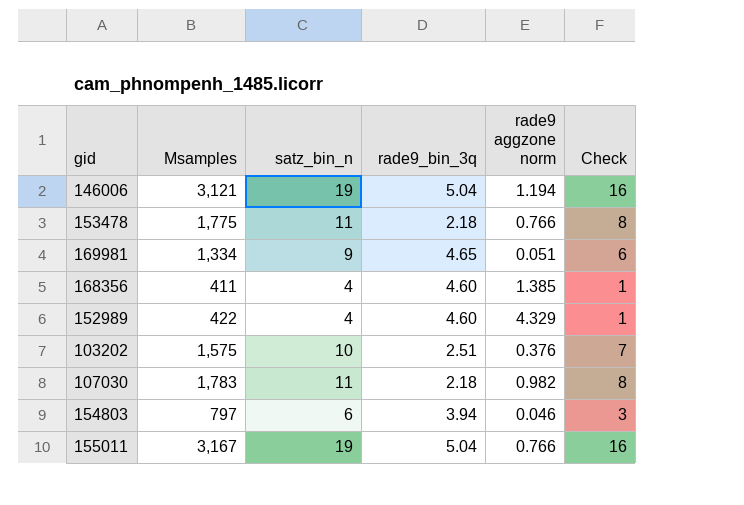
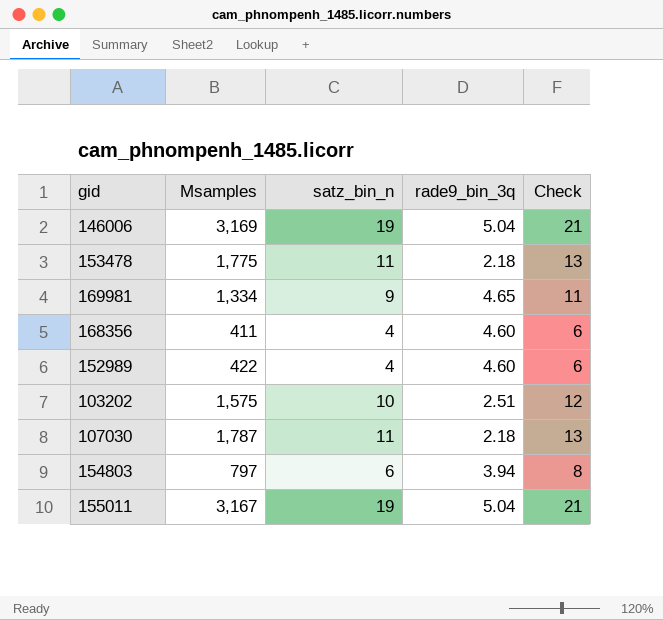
column rade9 aggzone norm | position: 5 -> none
column Check | formula: [satz_bin_n] - 3 -> [satz_bin_n] + 2
146006 | Msamples: 3,121 -> 3,169
107030 | Msamples: 1,783 -> 1,787

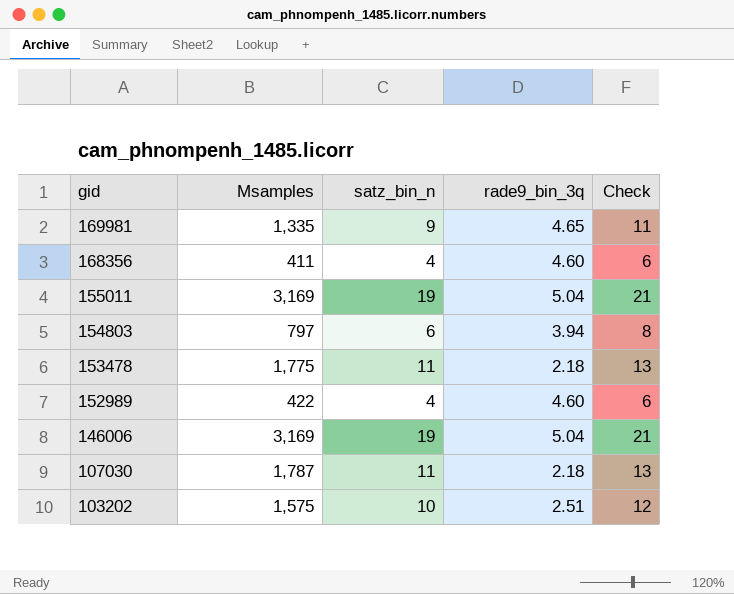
row order: none -> gid descending
169981 | Msamples: 1,334 -> 1,335
155011 | Msamples: 3,167 -> 3,169

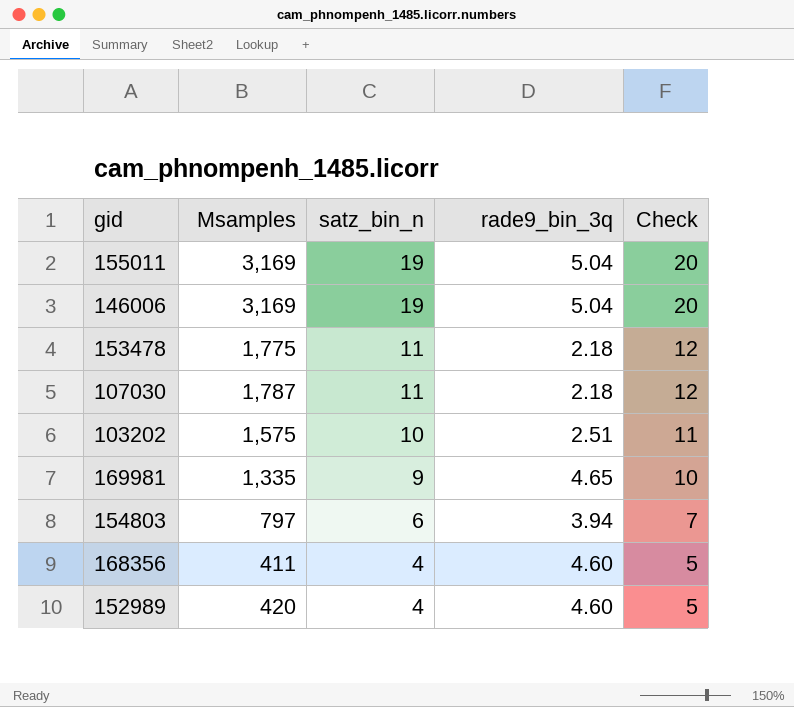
row order: gid descending -> satz_bin_n descending
column Check | formula: [satz_bin_n] + 2 -> [satz_bin_n] + 1
152989 | Msamples: 422 -> 420

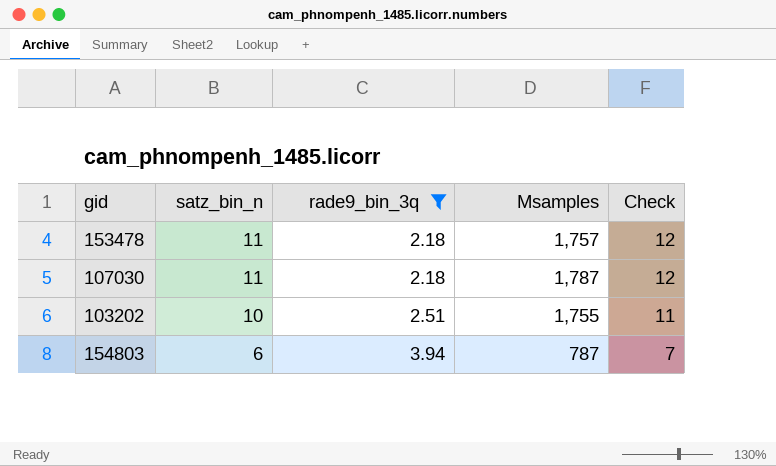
filter: none -> rade9_bin_3q <= 3.94
column Msamples | position: 2 -> 4
153478 | Msamples: 1,775 -> 1,757
103202 | Msamples: 1,575 -> 1,755
154803 | Msamples: 797 -> 787

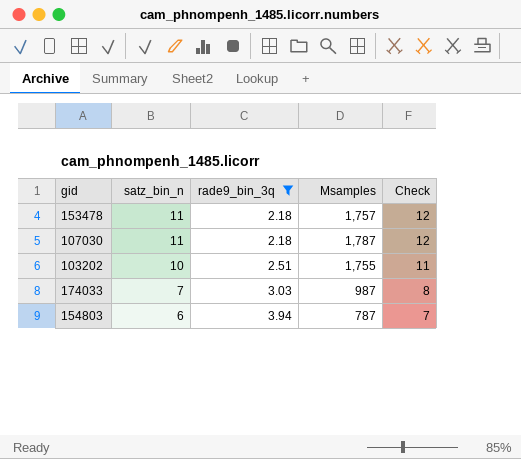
row 174033: none -> 7 | 3.03 | 987 | 8

